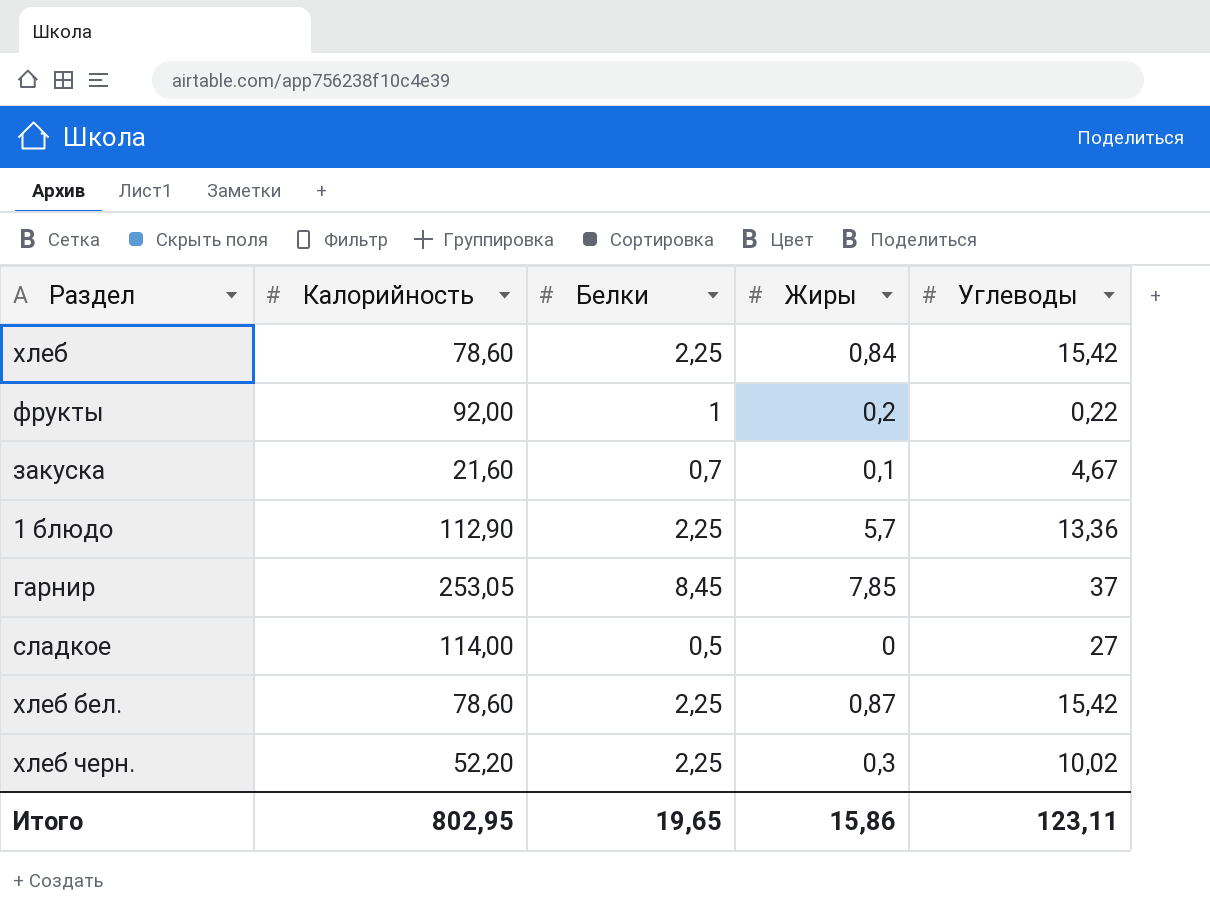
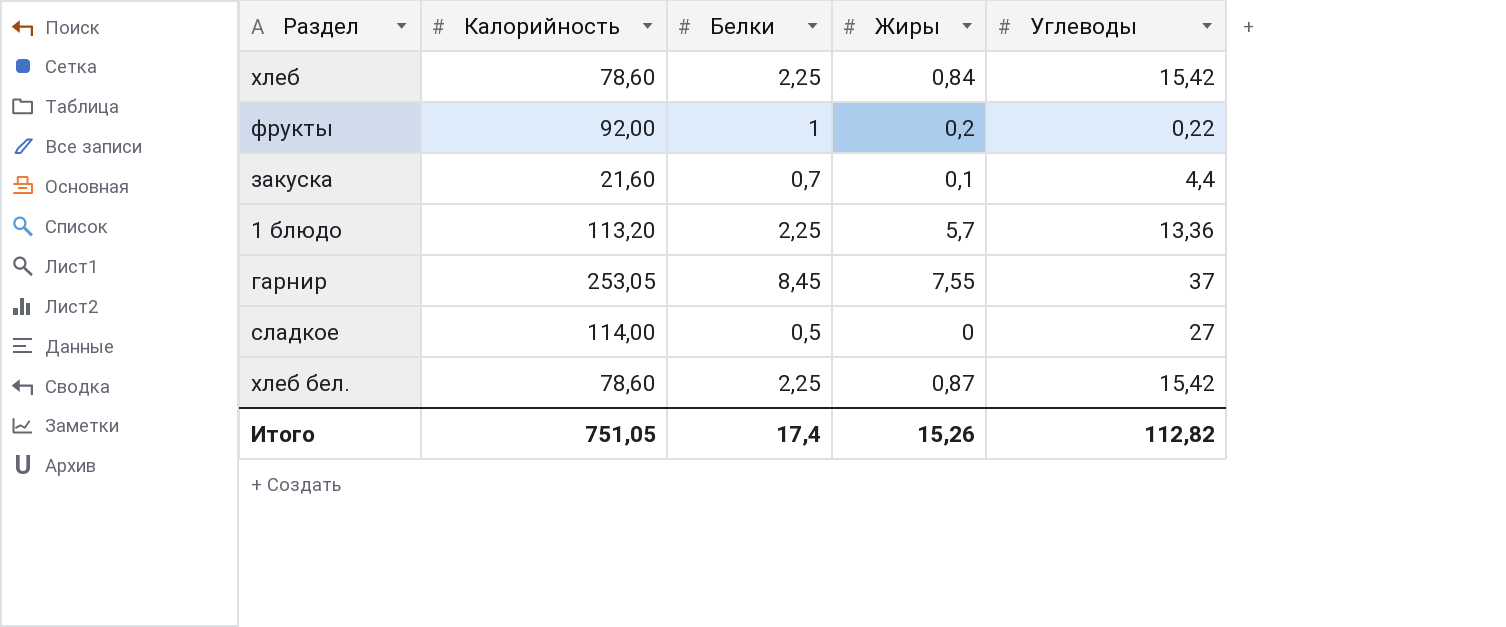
row хлеб черн.: 52,20 | 2,25 | 0,3 | 10,02 -> none
закуска | Углеводы: 4,67 -> 4,4
1 блюдо | Калорийность: 112,90 -> 113,20
гарнир | Жиры: 7,85 -> 7,55
Итого | Калорийность: 802,95 -> 751,05
Итого | Белки: 19,65 -> 17,4
Итого | Жиры: 15,86 -> 15,26
Итого | Углеводы: 123,11 -> 112,82

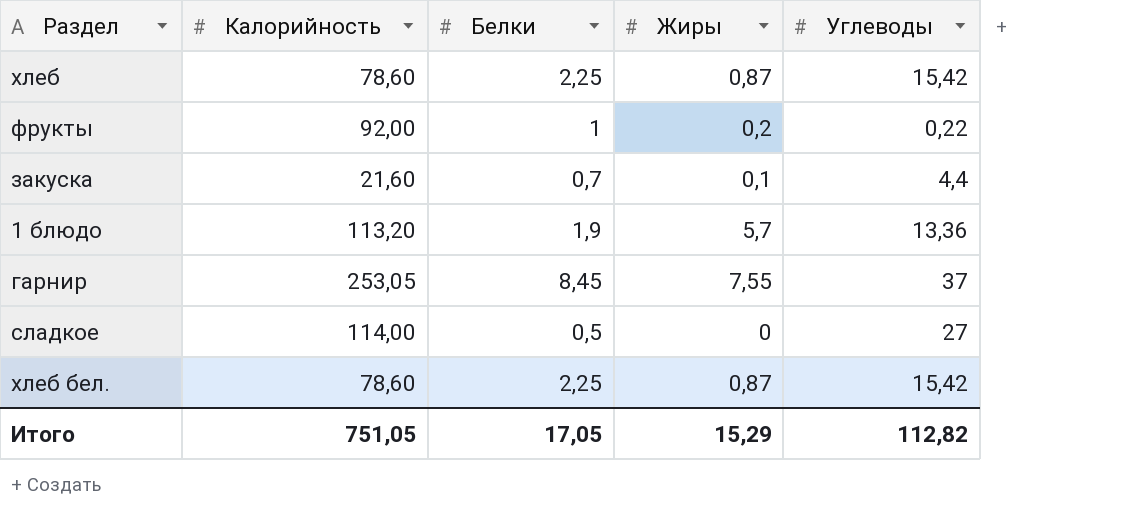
хлеб | Жиры: 0,84 -> 0,87
1 блюдо | Белки: 2,25 -> 1,9
Итого | Белки: 17,4 -> 17,05
Итого | Жиры: 15,26 -> 15,29

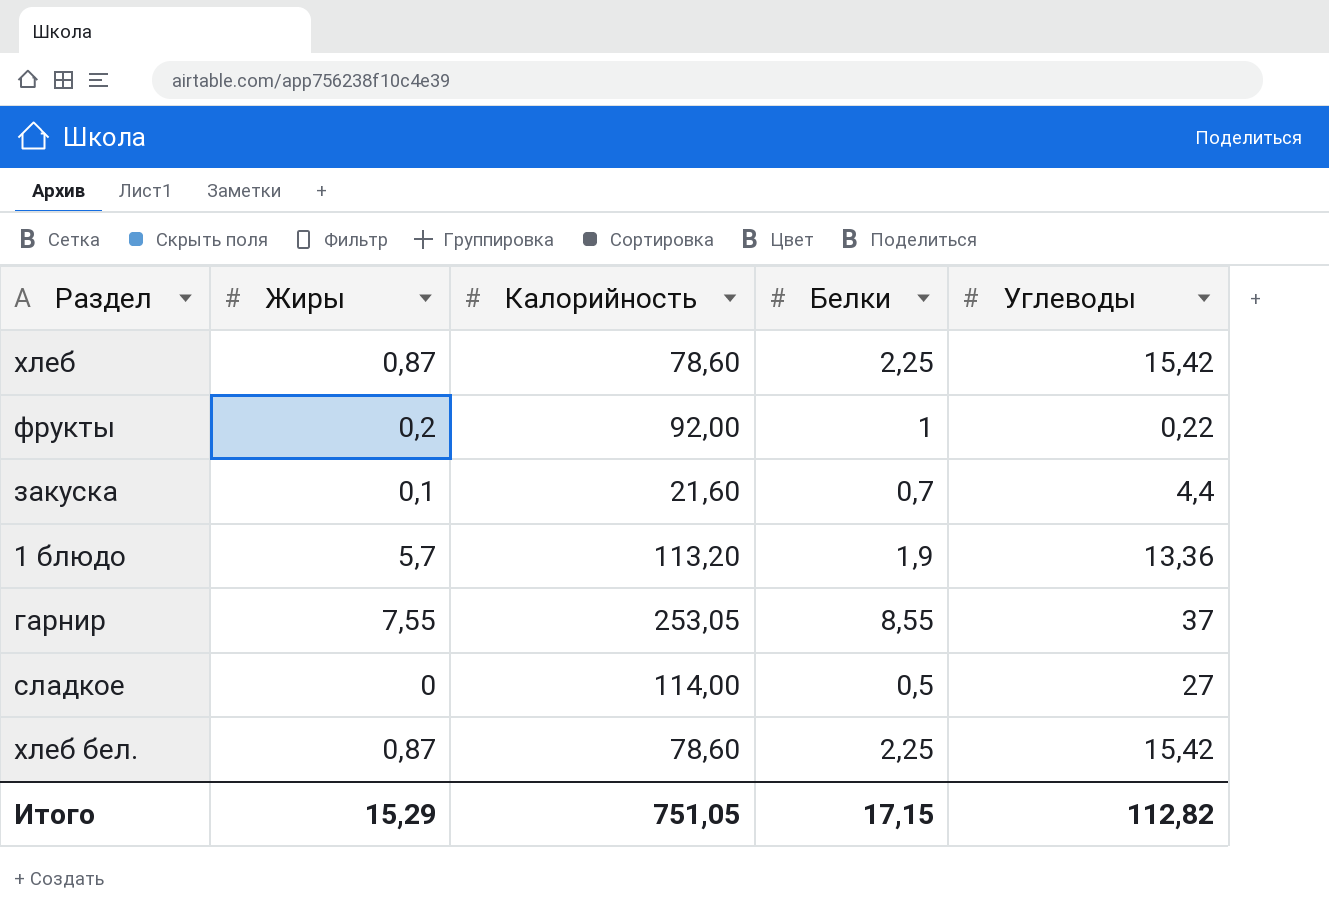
column Жиры | position: 4 -> 2
гарнир | Белки: 8,45 -> 8,55
Итого | Белки: 17,05 -> 17,15

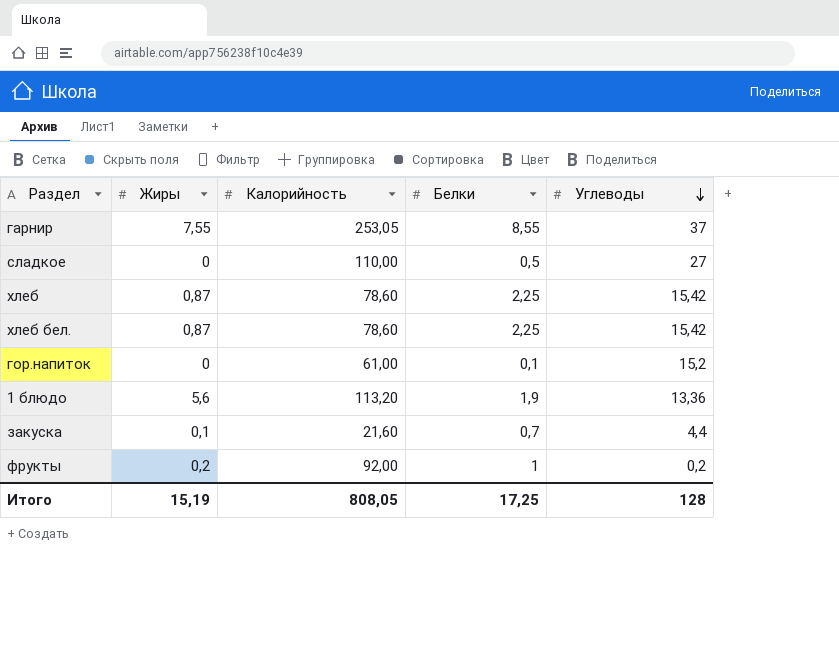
row order: none -> Углеводы descending
сладкое | Калорийность: 114,00 -> 110,00
row гор.напиток: none -> 0 | 61,00 | 0,1 | 15,2
1 блюдо | Жиры: 5,7 -> 5,6
фрукты | Углеводы: 0,22 -> 0,2
Итого | Жиры: 15,29 -> 15,19
Итого | Калорийность: 751,05 -> 808,05
Итого | Белки: 17,15 -> 17,25
Итого | Углеводы: 112,82 -> 128

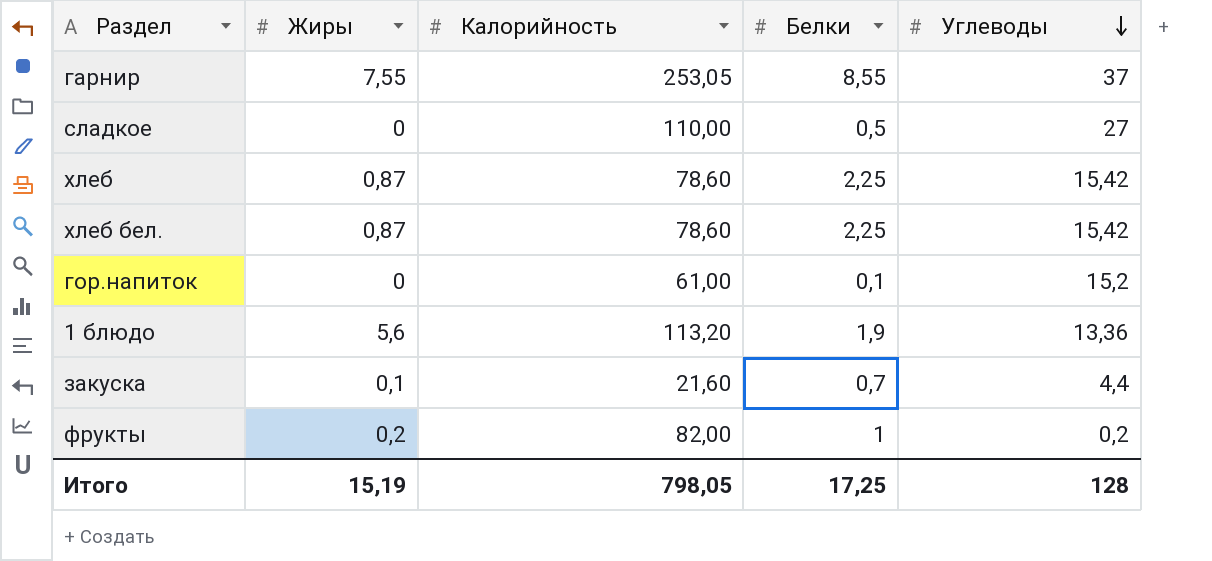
фрукты | Калорийность: 92,00 -> 82,00
Итого | Калорийность: 808,05 -> 798,05

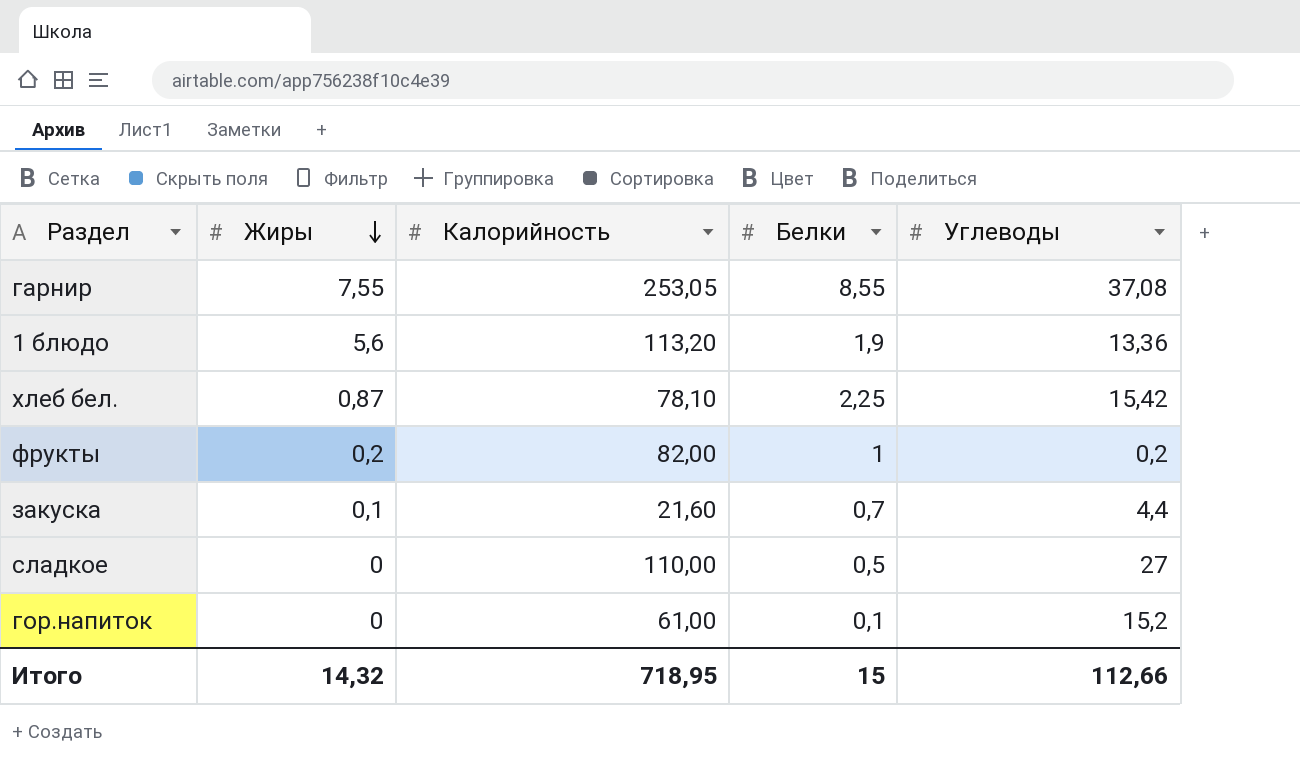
row order: Углеводы descending -> Жиры descending
row хлеб: 0,87 | 78,60 | 2,25 | 15,42 -> none
гарнир | Углеводы: 37 -> 37,08
хлеб бел. | Калорийность: 78,60 -> 78,10
Итого | Жиры: 15,19 -> 14,32
Итого | Калорийность: 798,05 -> 718,95
Итого | Белки: 17,25 -> 15
Итого | Углеводы: 128 -> 112,66

